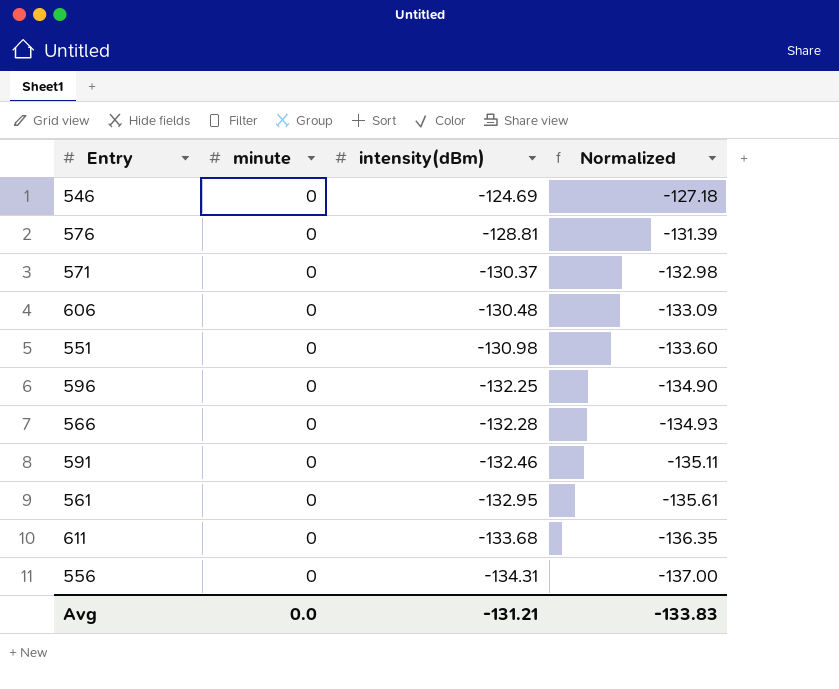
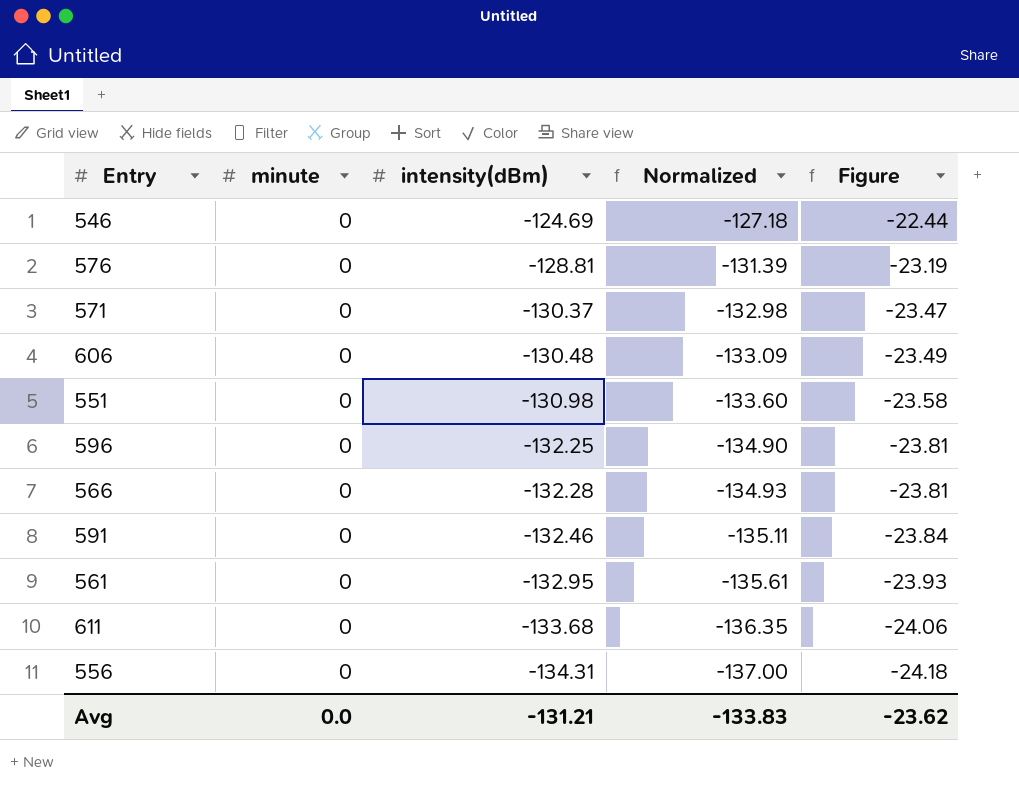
column Figure | formula: none -> [intensity(dBm)] * 0.18

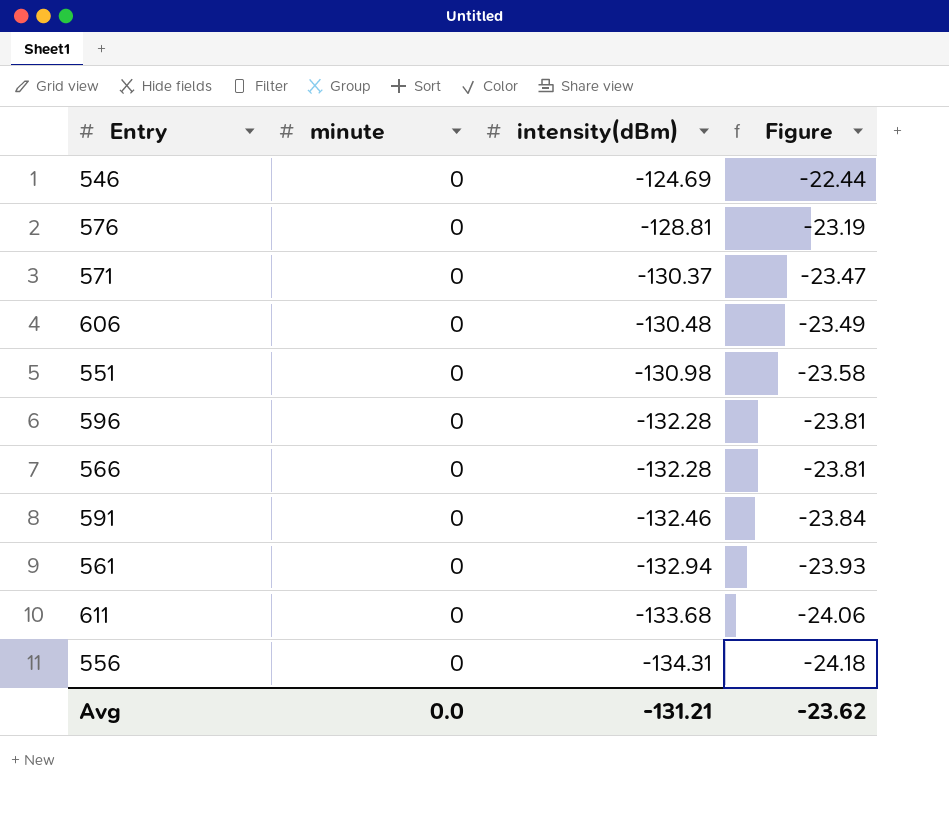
column Normalized | formula: [intensity(dBm)] * 1.02 -> none
596 | intensity(dBm): -132.25 -> -132.28
561 | intensity(dBm): -132.95 -> -132.94

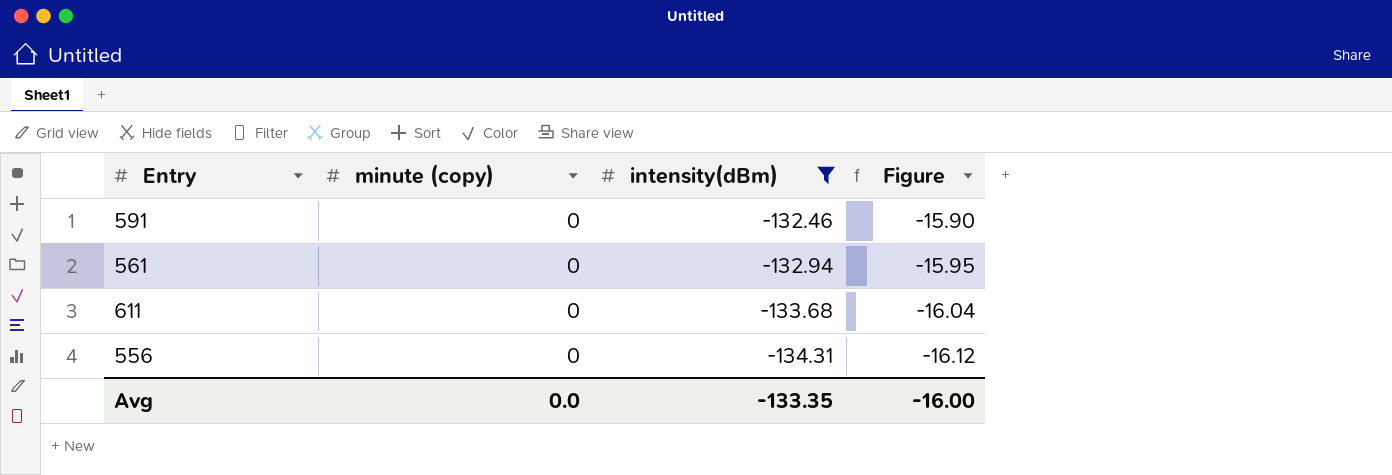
filter: none -> intensity(dBm) <= -132.46
column name: minute -> minute (copy)
column Figure | formula: [intensity(dBm)] * 0.18 -> [intensity(dBm)] * 0.12
Avg | intensity(dBm): -131.21 -> -133.35
Avg | Figure: -23.62 -> -16.00

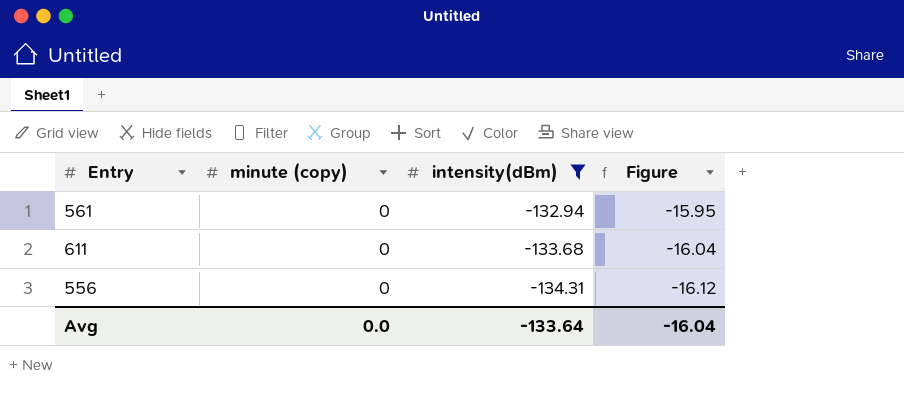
row 591: 0 | -132.46 | -15.90 -> none
Avg | intensity(dBm): -133.35 -> -133.64
Avg | Figure: -16.00 -> -16.04

